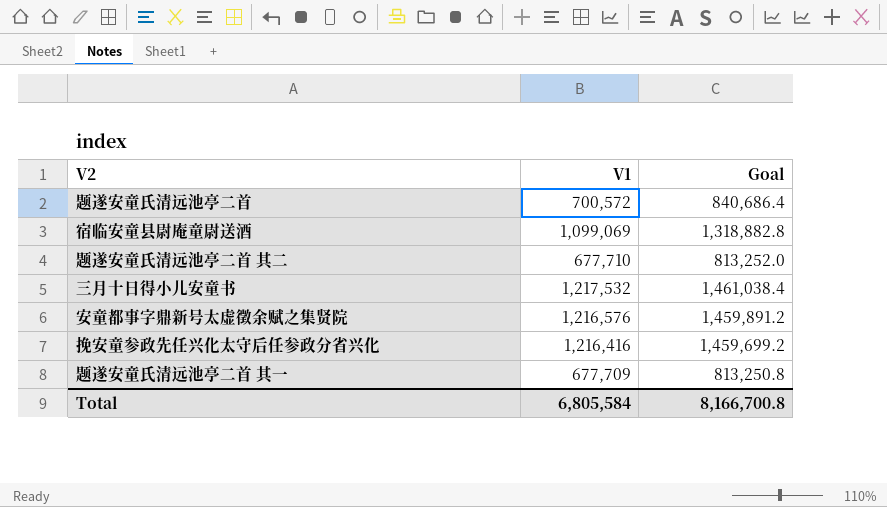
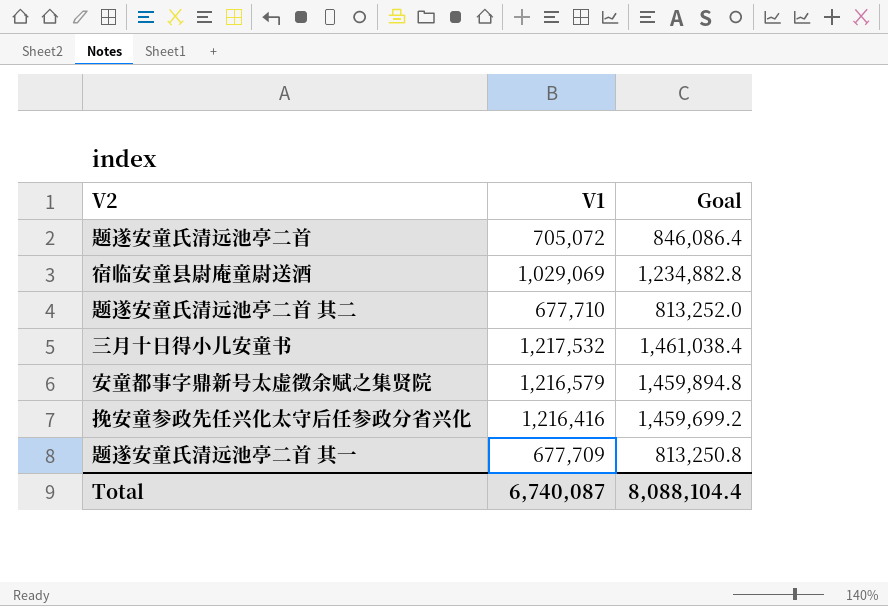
题遂安童氏清远池亭二首 | V1: 700,572 -> 705,072
题遂安童氏清远池亭二首 | Goal: 840,686.4 -> 846,086.4
宿临安童县尉庵童尉送酒 | V1: 1,099,069 -> 1,029,069
宿临安童县尉庵童尉送酒 | Goal: 1,318,882.8 -> 1,234,882.8
安童都事字鼎新号太虚徵余赋之集贤院 | V1: 1,216,576 -> 1,216,579
安童都事字鼎新号太虚徵余赋之集贤院 | Goal: 1,459,891.2 -> 1,459,894.8
Total | V1: 6,805,584 -> 6,740,087
Total | Goal: 8,166,700.8 -> 8,088,104.4

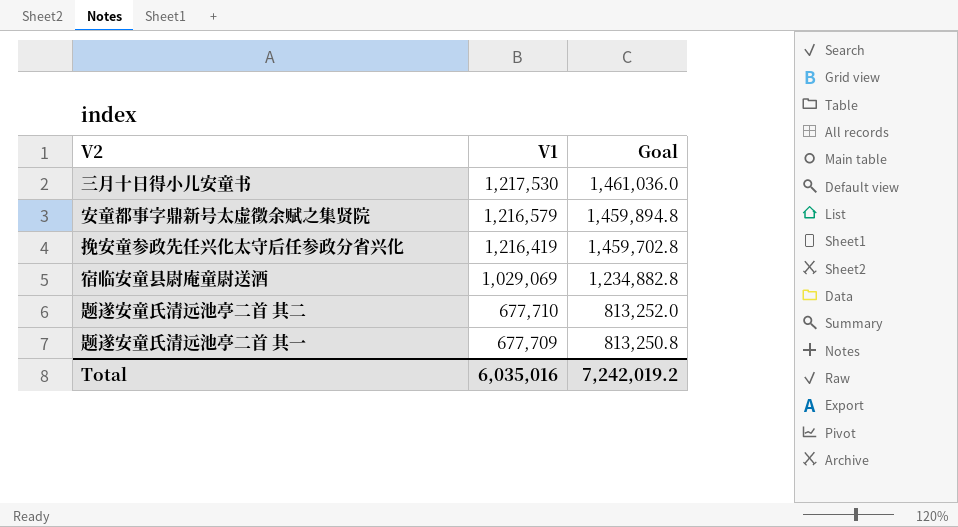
row order: none -> V1 descending
row 题遂安童氏清远池亭二首: 705,072 | 846,086.4 -> none
三月十日得小儿安童书 | V1: 1,217,532 -> 1,217,530
三月十日得小儿安童书 | Goal: 1,461,038.4 -> 1,461,036.0
挽安童参政先任兴化太守后任参政分省兴化 | V1: 1,216,416 -> 1,216,419
挽安童参政先任兴化太守后任参政分省兴化 | Goal: 1,459,699.2 -> 1,459,702.8
Total | V1: 6,740,087 -> 6,035,016
Total | Goal: 8,088,104.4 -> 7,242,019.2

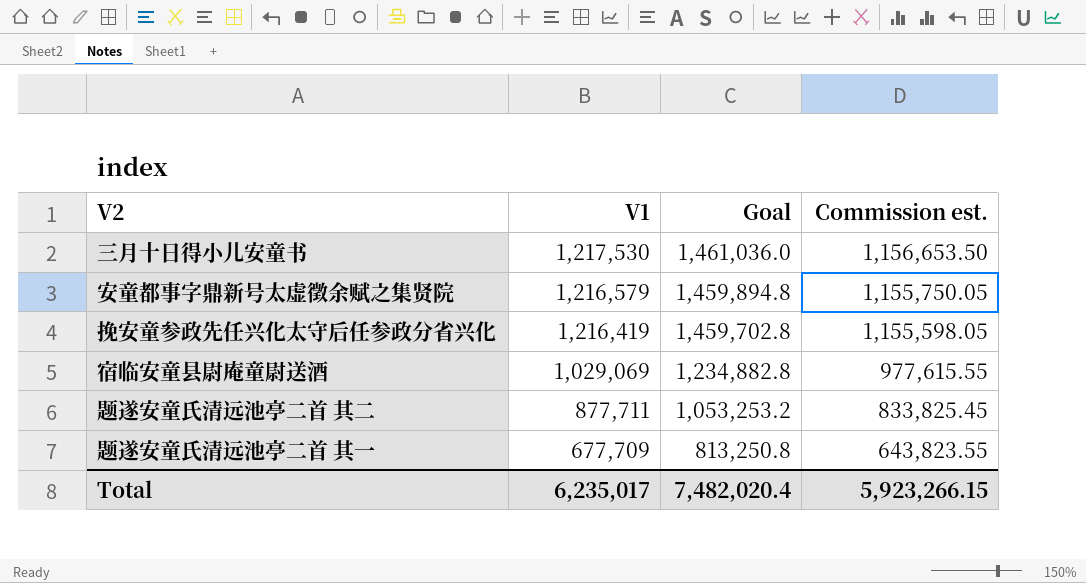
column Commission est. | formula: none -> [V1] * 0.95
题遂安童氏清远池亭二首 其二 | V1: 677,710 -> 877,711
题遂安童氏清远池亭二首 其二 | Goal: 813,252.0 -> 1,053,253.2
Total | V1: 6,035,016 -> 6,235,017
Total | Goal: 7,242,019.2 -> 7,482,020.4

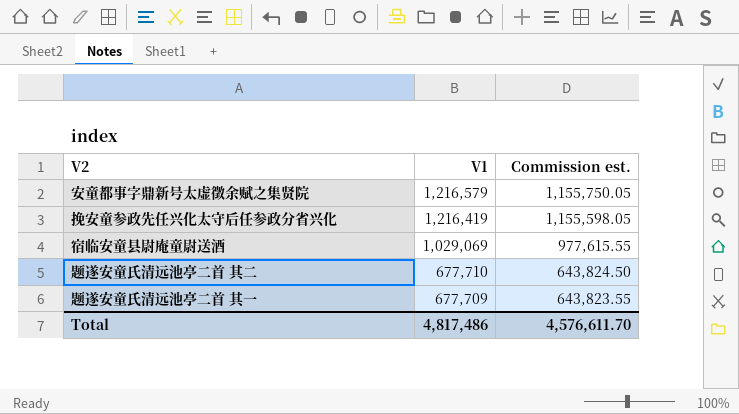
column Goal | formula: [V1] * 1.2 -> none
row 三月十日得小儿安童书: 1,217,530 | 1,461,036.0 | 1,156,653.50 -> none
题遂安童氏清远池亭二首 其二 | V1: 877,711 -> 677,710
题遂安童氏清远池亭二首 其二 | Commission est.: 833,825.45 -> 643,824.50
Total | V1: 6,235,017 -> 4,817,486
Total | Commission est.: 5,923,266.15 -> 4,576,611.70

